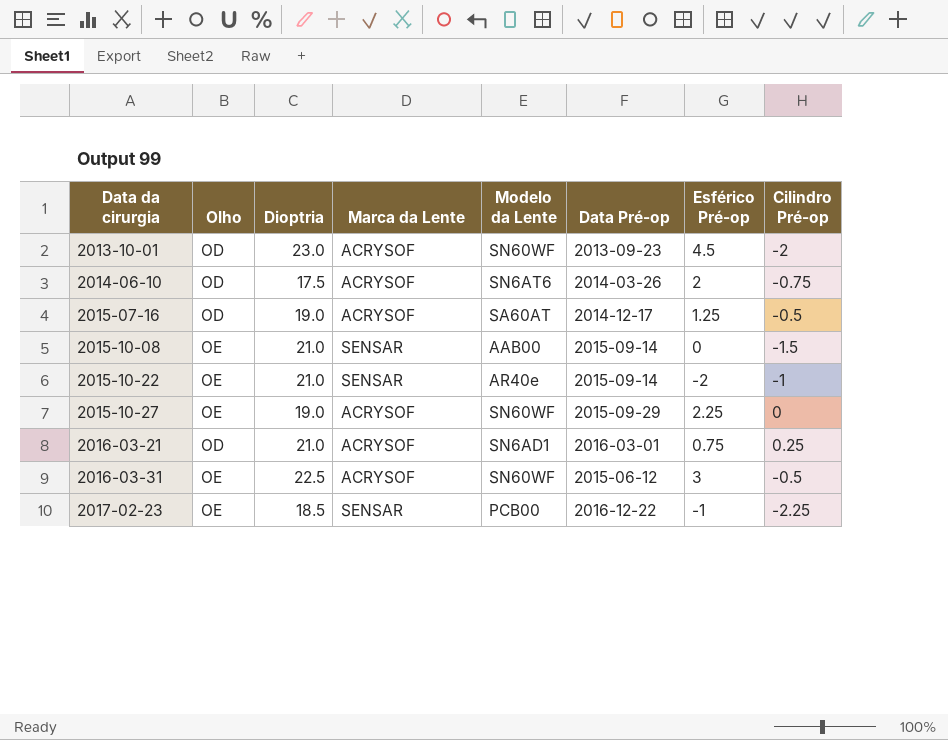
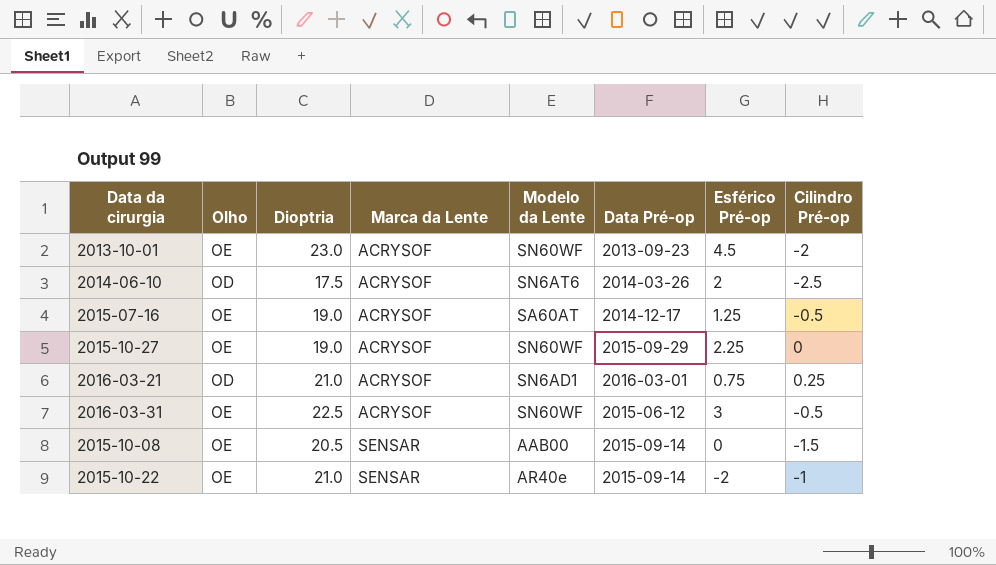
row order: Data da cirurgia ascending -> Marca da Lente ascending
row 2017-02-23: OE | 18.5 | SENSAR | PCB00 | 2016-12-22 | -1 | -2.25 -> none
2013-10-01 | Olho: OD -> OE
2014-06-10 | Cilindro Pré-op: -0.75 -> -2.5
2015-07-16 | Olho: OD -> OE
2015-10-08 | Dioptria: 21.0 -> 20.5

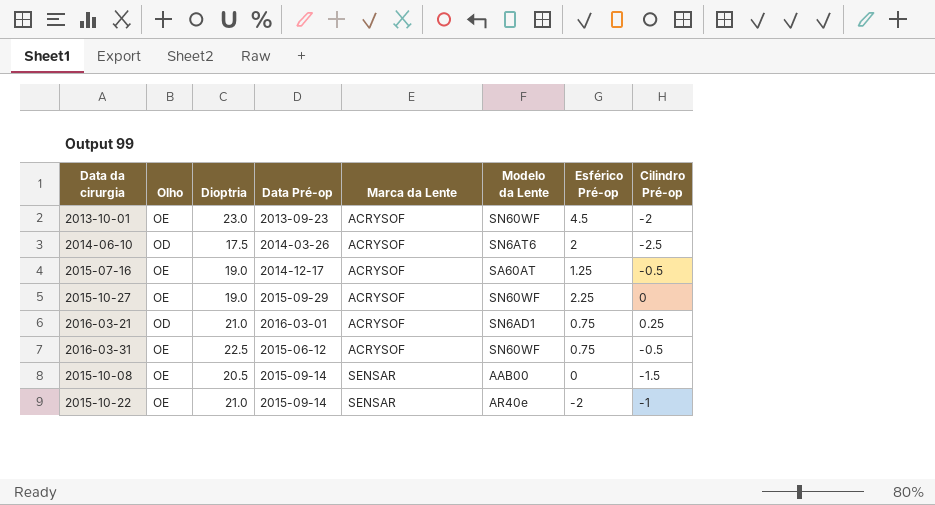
column Data Pré-op | position: 6 -> 4
2016-03-31 | Esférico Pré-op: 3 -> 0.75

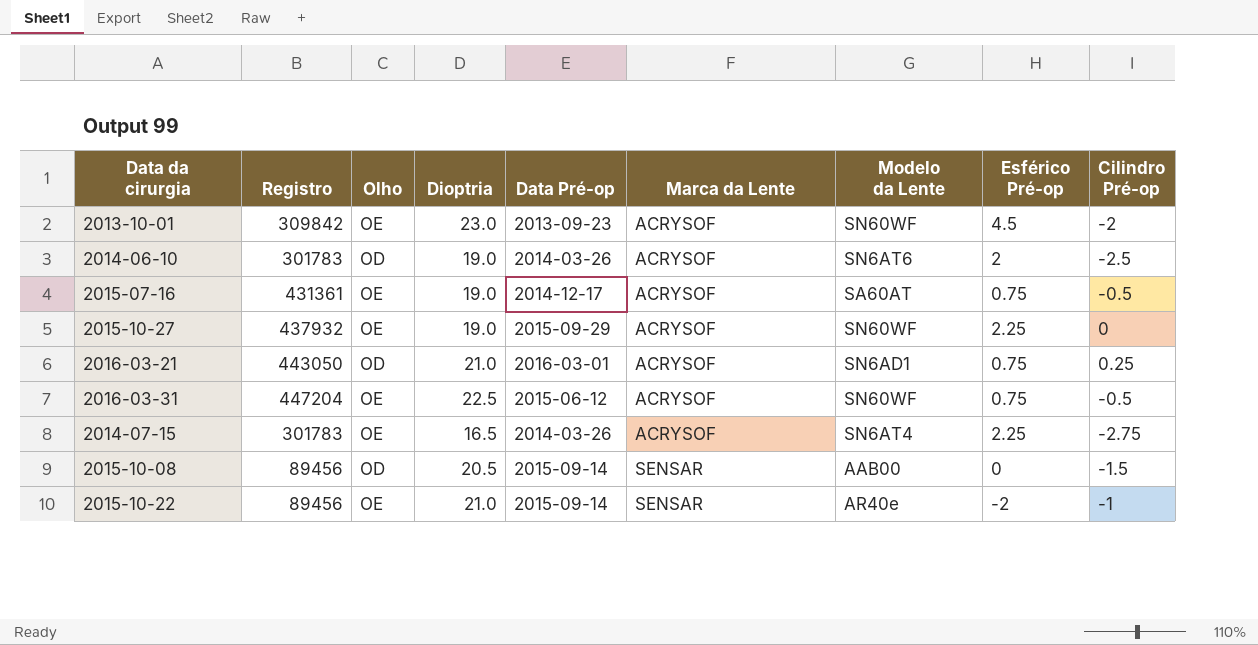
column Registro | position: none -> 2
2014-06-10 | Dioptria: 17.5 -> 19.0
2015-07-16 | Esférico Pré-op: 1.25 -> 0.75
row 2014-07-15: none -> 301783 | OE | 16.5 | 2014-03-26 | ACRYSOF | SN6AT4 | 2.25 | -2.75
2015-10-08 | Olho: OE -> OD

